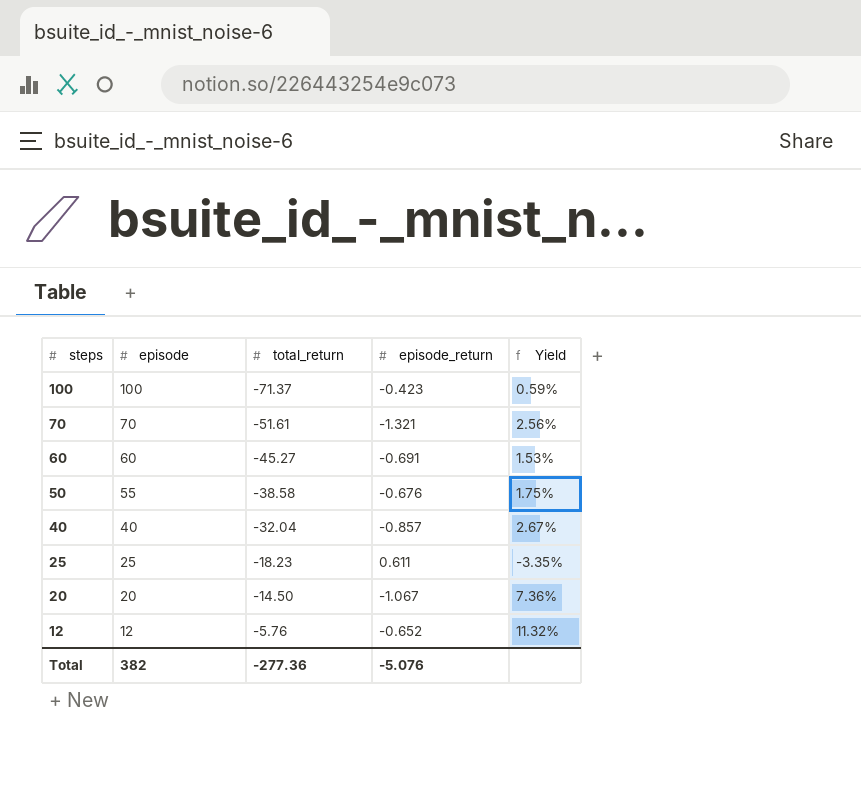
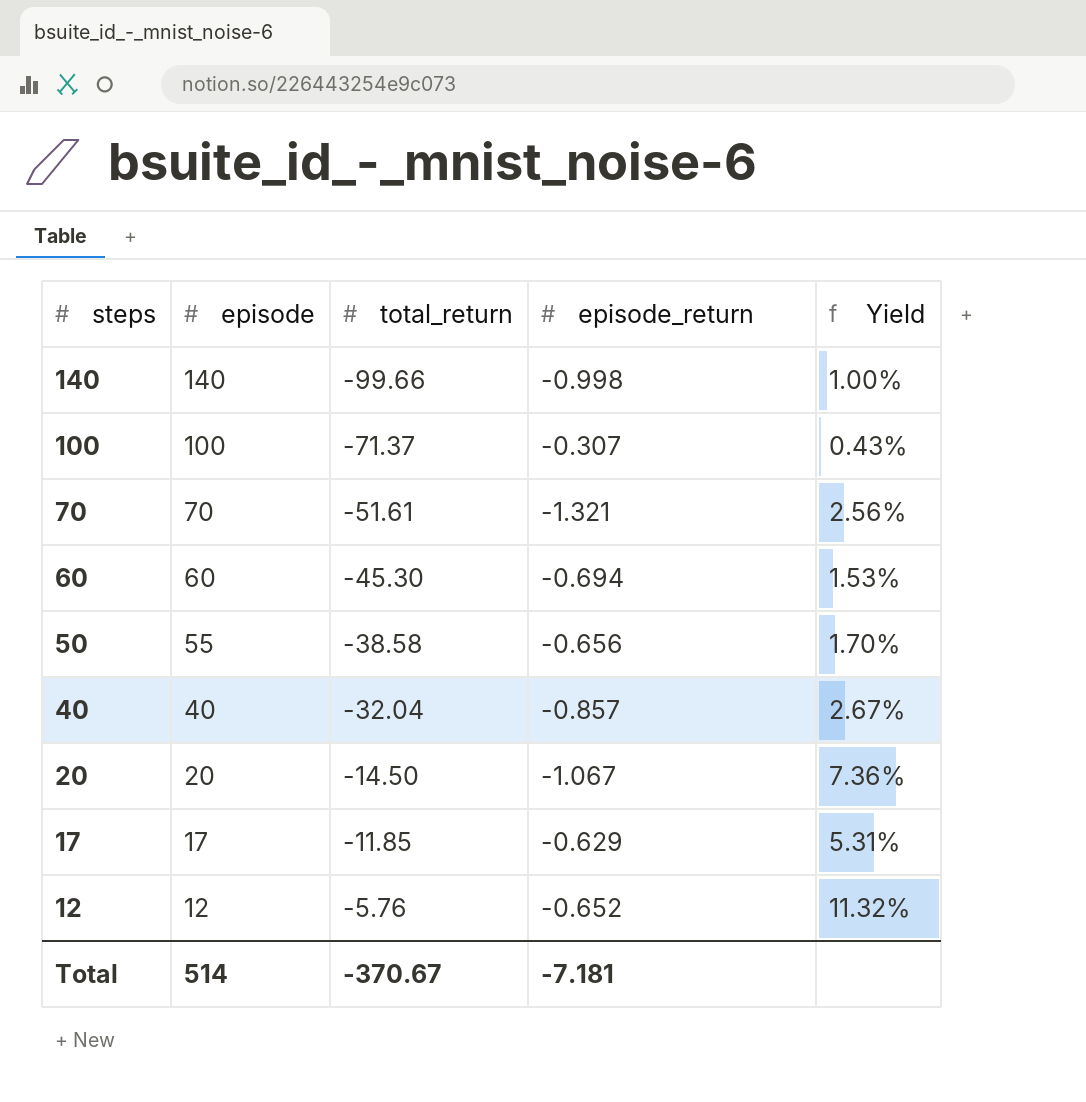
row 25: 25 | -18.23 | 0.611 | -3.35% -> none
row 140: none -> 140 | -99.66 | -0.998 | 1.00%
100 | episode_return: -0.423 -> -0.307
100 | Yield: 0.59% -> 0.43%
60 | total_return: -45.27 -> -45.30
60 | episode_return: -0.691 -> -0.694
50 | episode_return: -0.676 -> -0.656
50 | Yield: 1.75% -> 1.70%
row 17: none -> 17 | -11.85 | -0.629 | 5.31%
Total | episode: 382 -> 514
Total | total_return: -277.36 -> -370.67
Total | episode_return: -5.076 -> -7.181

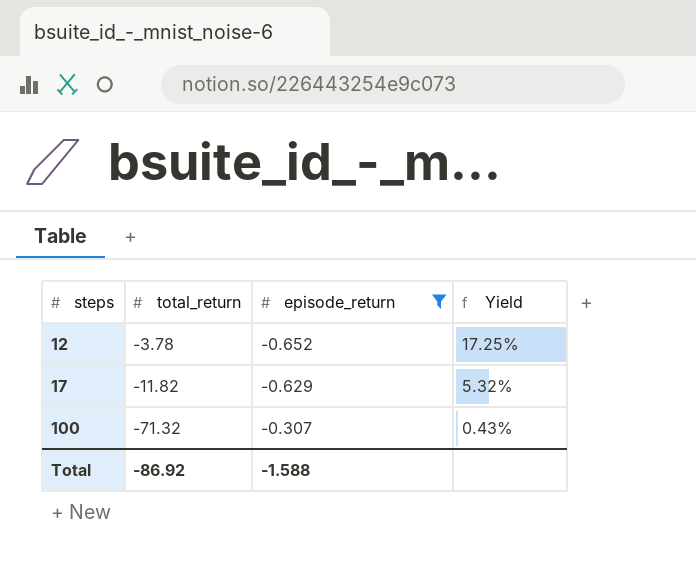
filter: none -> episode_return >= -0.652
row order: steps descending -> steps ascending
column episode | position: 2 -> none
12 | total_return: -5.76 -> -3.78
12 | Yield: 11.32% -> 17.25%
17 | total_return: -11.85 -> -11.82
17 | Yield: 5.31% -> 5.32%
100 | total_return: -71.37 -> -71.32
Total | total_return: -370.67 -> -86.92
Total | episode_return: -7.181 -> -1.588

